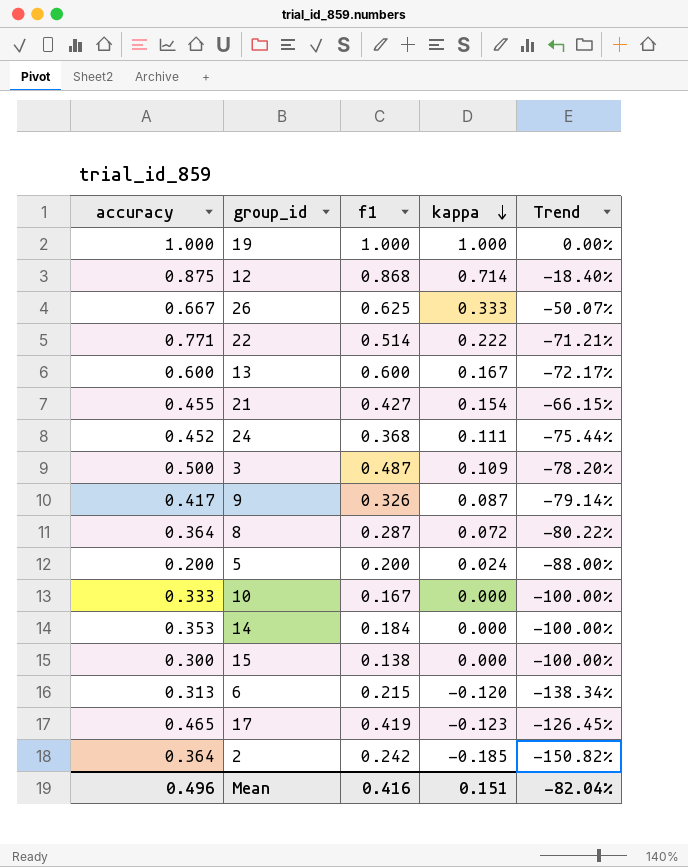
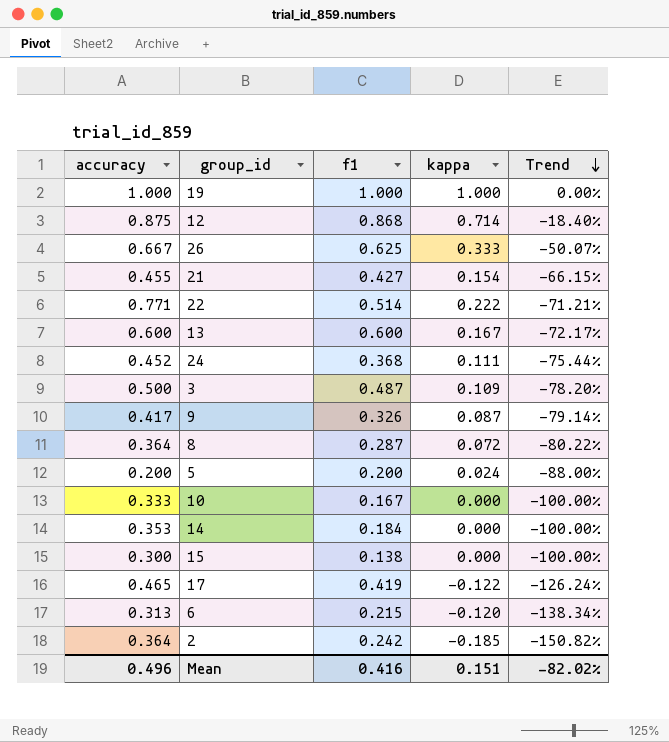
row order: kappa descending -> Trend descending
17 | kappa: -0.123 -> -0.122
17 | Trend: -126.45% -> -126.24%
Mean | Trend: -82.04% -> -82.02%

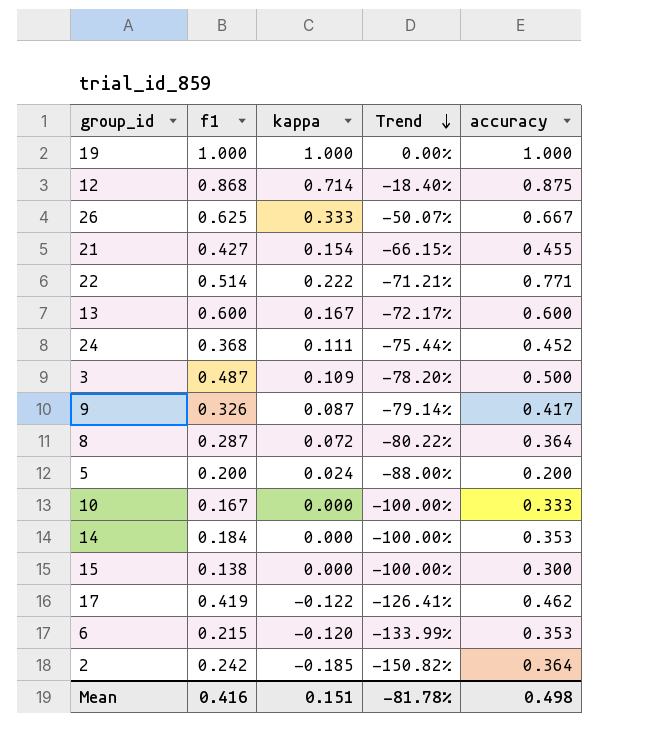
column accuracy | position: 1 -> 5
17 | Trend: -126.24% -> -126.41%
17 | accuracy: 0.465 -> 0.462
6 | Trend: -138.34% -> -133.99%
6 | accuracy: 0.313 -> 0.353
Mean | Trend: -82.02% -> -81.78%
Mean | accuracy: 0.496 -> 0.498

